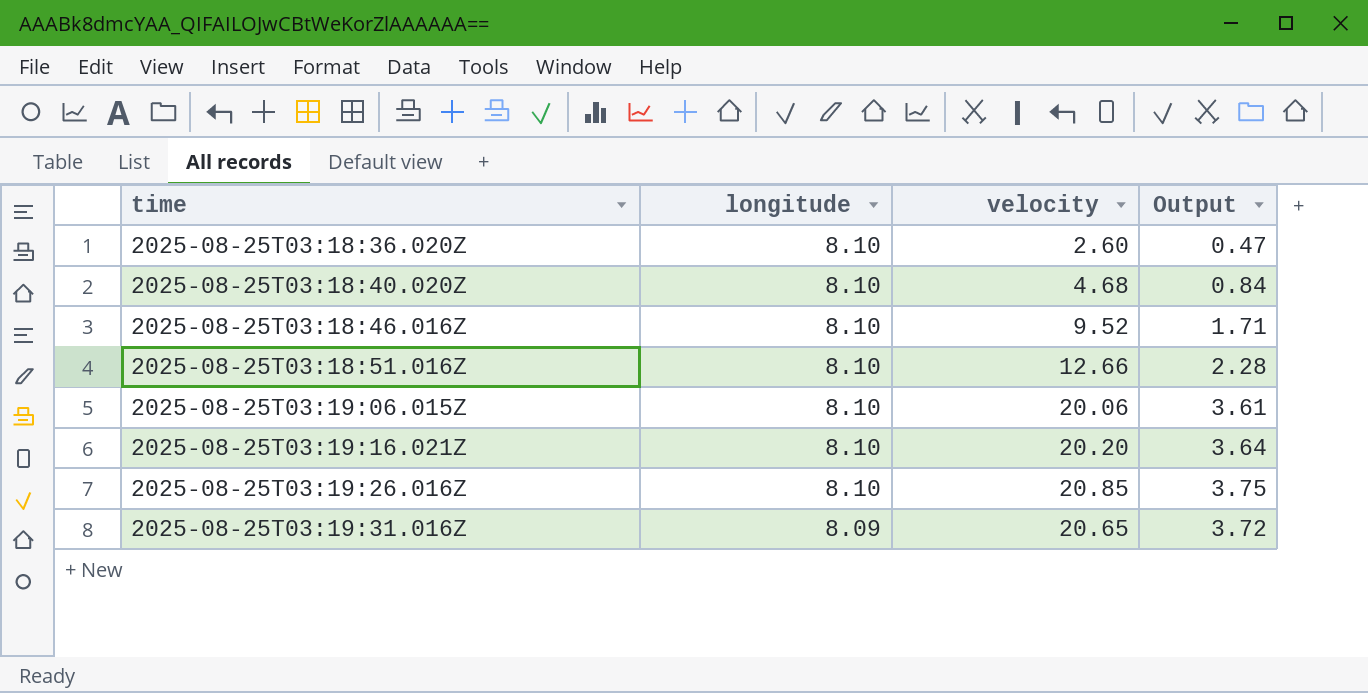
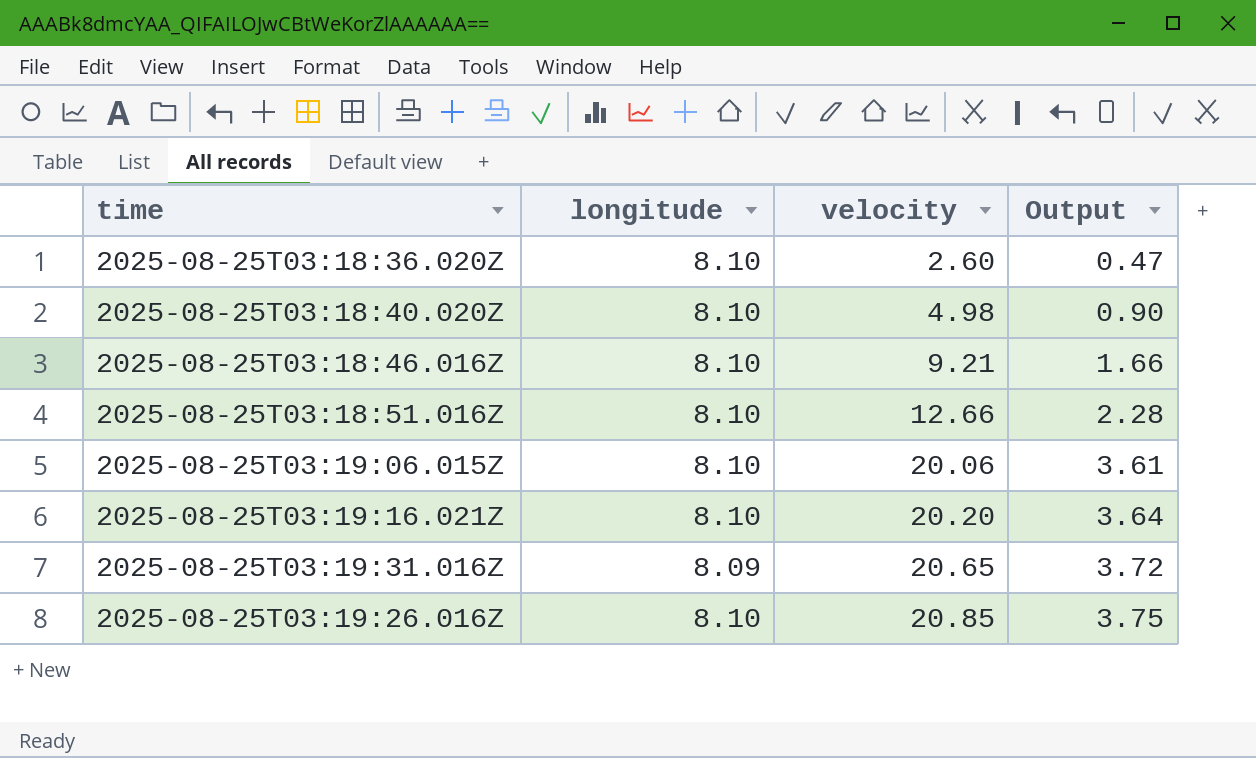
row order: time ascending -> velocity ascending
2025-08-25T03:18:40.020Z | velocity: 4.68 -> 4.98
2025-08-25T03:18:40.020Z | Output: 0.84 -> 0.90
2025-08-25T03:18:46.016Z | velocity: 9.52 -> 9.21
2025-08-25T03:18:46.016Z | Output: 1.71 -> 1.66

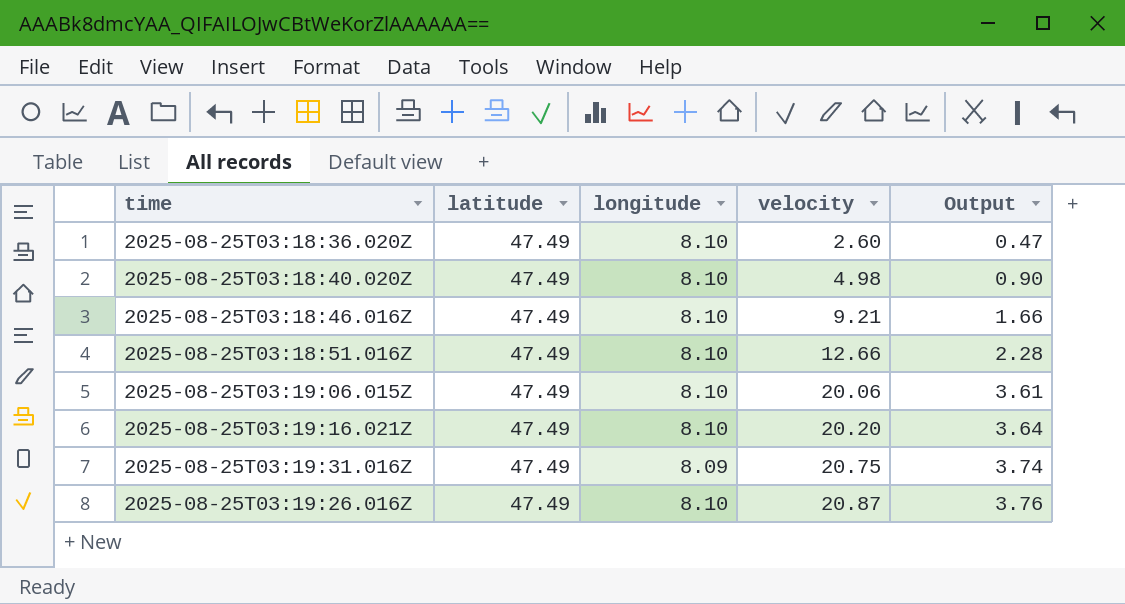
column latitude | position: none -> 2
2025-08-25T03:19:31.016Z | velocity: 20.65 -> 20.75
2025-08-25T03:19:31.016Z | Output: 3.72 -> 3.74
2025-08-25T03:19:26.016Z | velocity: 20.85 -> 20.87
2025-08-25T03:19:26.016Z | Output: 3.75 -> 3.76

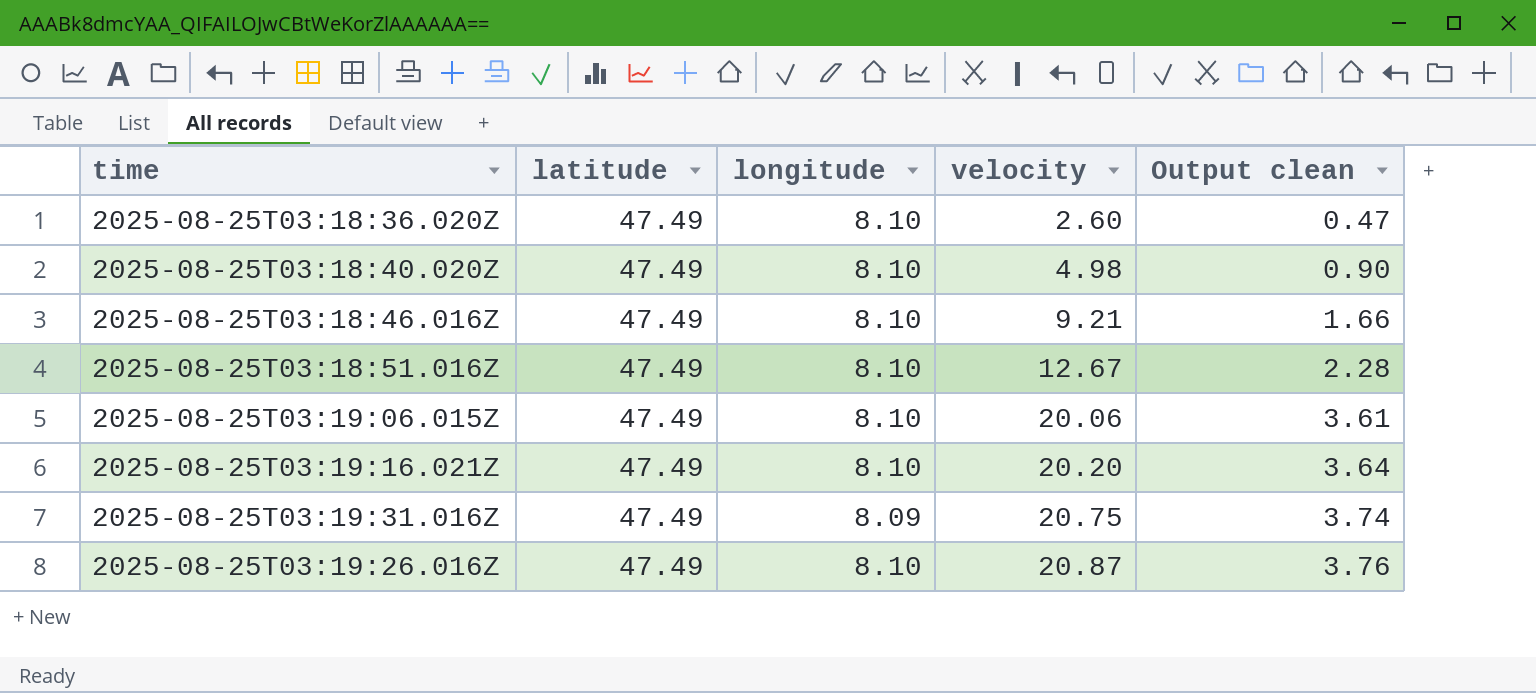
column name: Output -> Output clean
2025-08-25T03:18:51.016Z | velocity: 12.66 -> 12.67

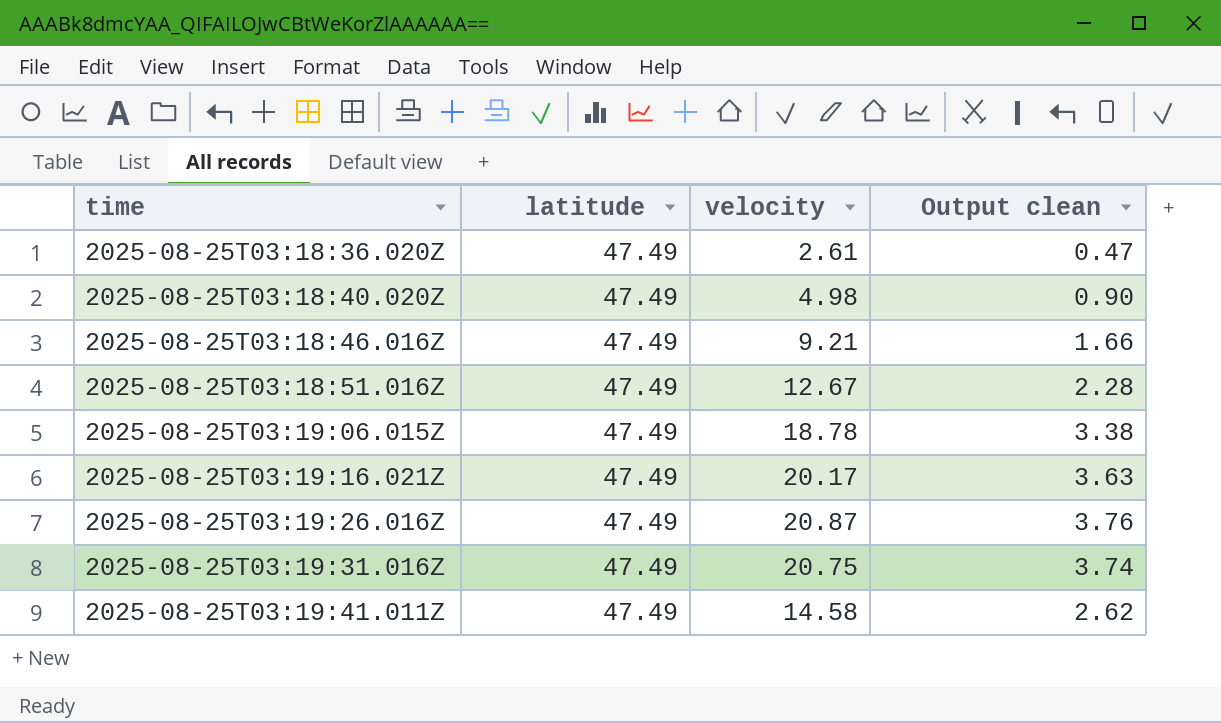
row order: velocity ascending -> time ascending
column longitude | position: 3 -> none
2025-08-25T03:18:36.020Z | velocity: 2.60 -> 2.61
2025-08-25T03:19:06.015Z | velocity: 20.06 -> 18.78
2025-08-25T03:19:06.015Z | Output clean: 3.61 -> 3.38
2025-08-25T03:19:16.021Z | velocity: 20.20 -> 20.17
2025-08-25T03:19:16.021Z | Output clean: 3.64 -> 3.63
row 2025-08-25T03:19:41.011Z: none -> 47.49 | 14.58 | 2.62

